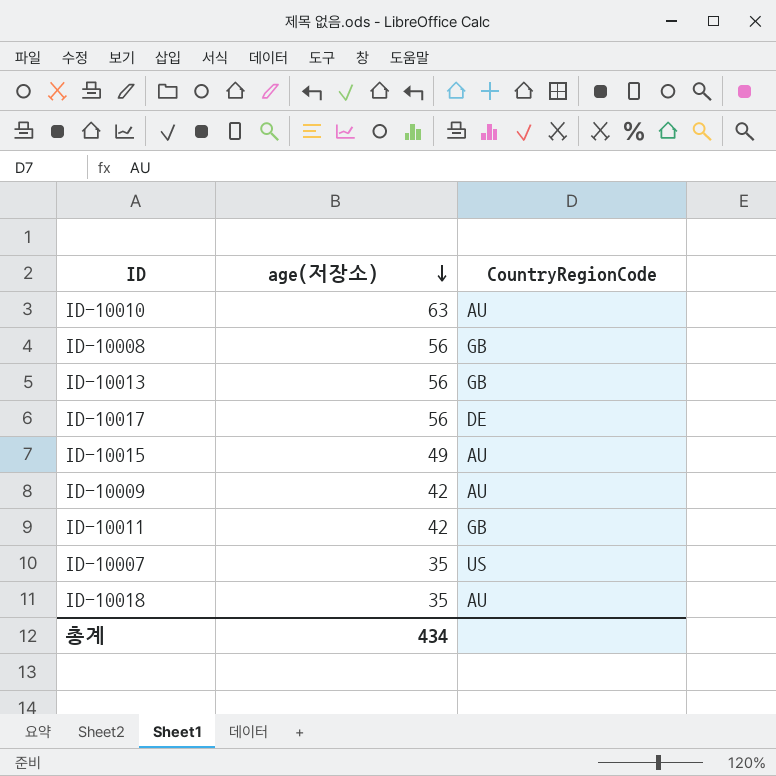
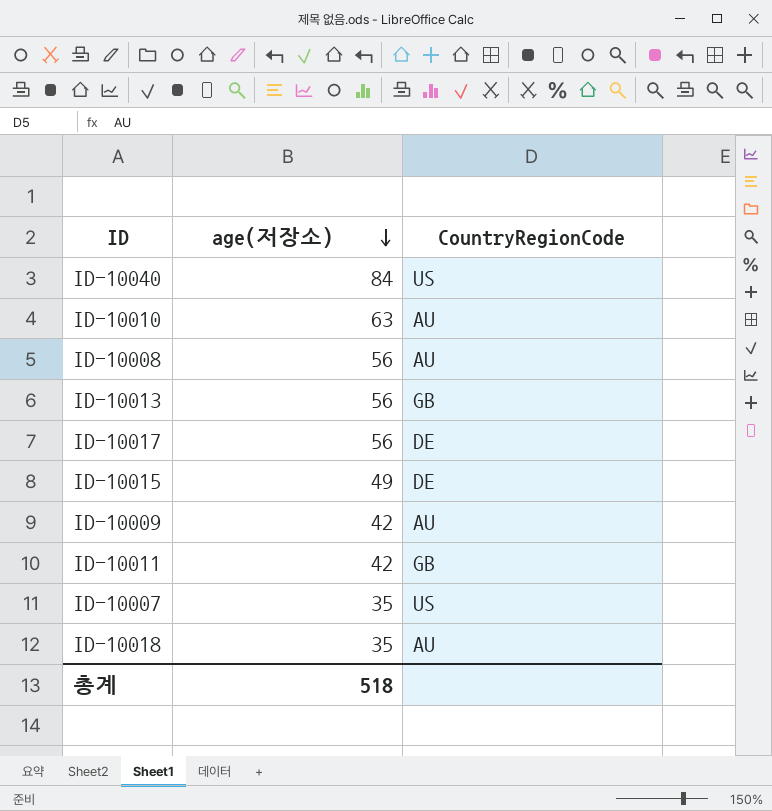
row ID-10040: none -> 84 | US
ID-10008 | CountryRegionCode: GB -> AU
ID-10015 | CountryRegionCode: AU -> DE
총계 | age(저장소): 434 -> 518

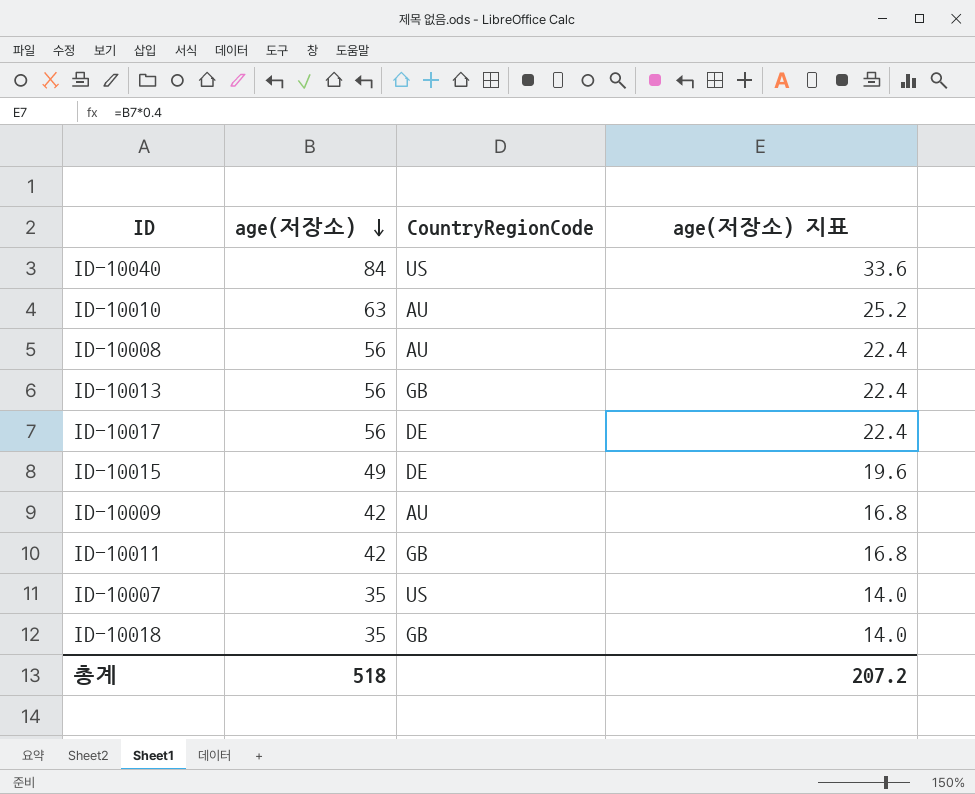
column age(저장소) 지표 | formula: none -> [age(저장소)] * 0.4
ID-10018 | CountryRegionCode: AU -> GB

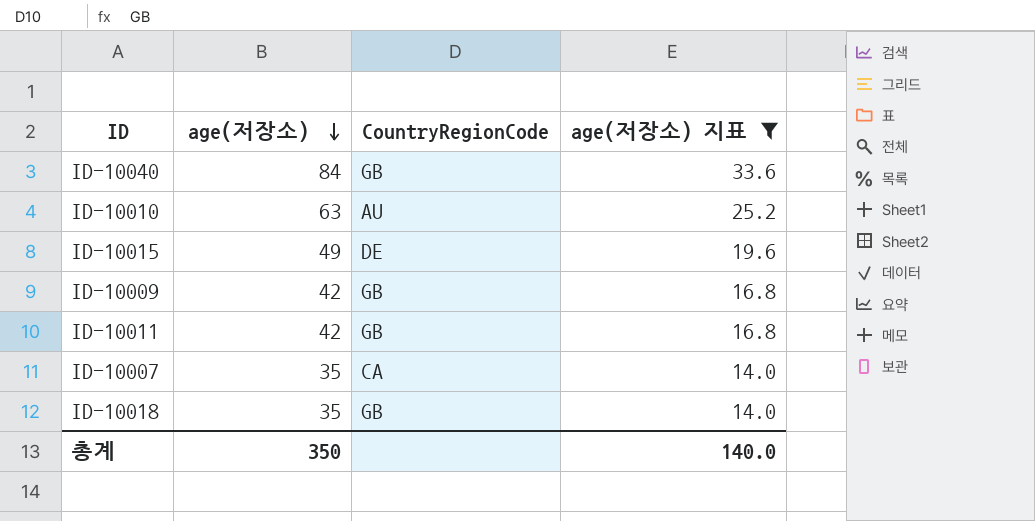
filter: none -> age(저장소) 지표 != 22.4
ID-10040 | CountryRegionCode: US -> GB
ID-10009 | CountryRegionCode: AU -> GB
ID-10007 | CountryRegionCode: US -> CA
총계 | age(저장소): 518 -> 350
총계 | age(저장소) 지표: 207.2 -> 140.0

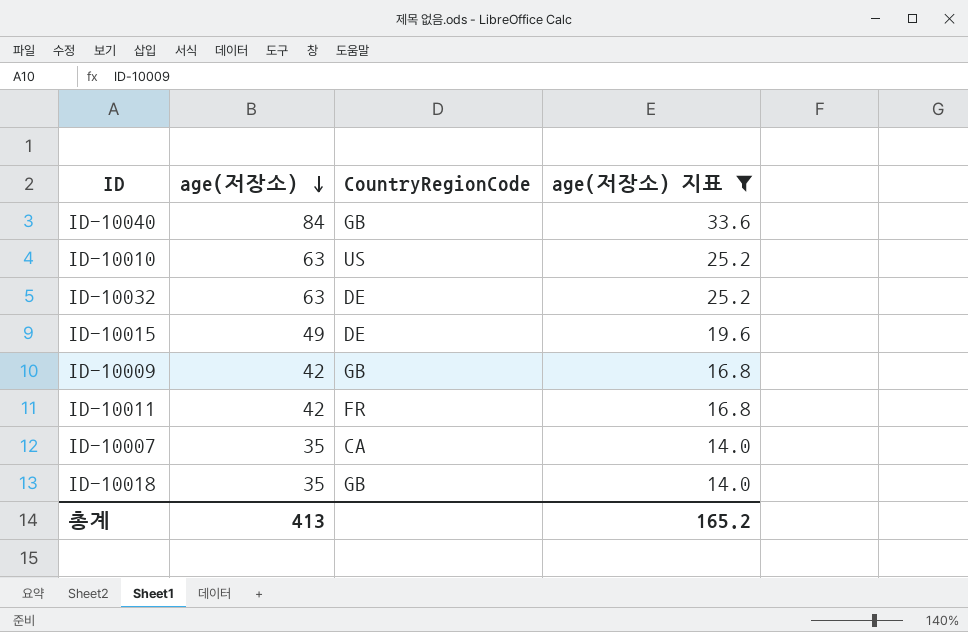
ID-10010 | CountryRegionCode: AU -> US
row ID-10032: none -> 63 | DE | 25.2
ID-10011 | CountryRegionCode: GB -> FR
총계 | age(저장소): 350 -> 413
총계 | age(저장소) 지표: 140.0 -> 165.2

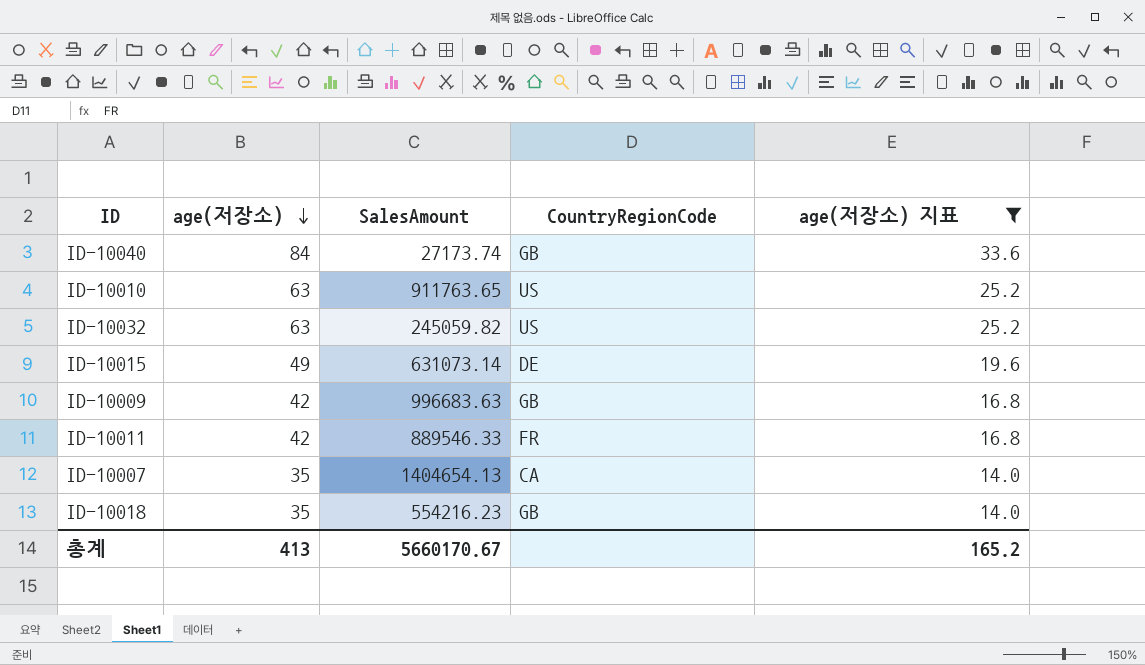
column SalesAmount | position: none -> 3
ID-10032 | CountryRegionCode: DE -> US

